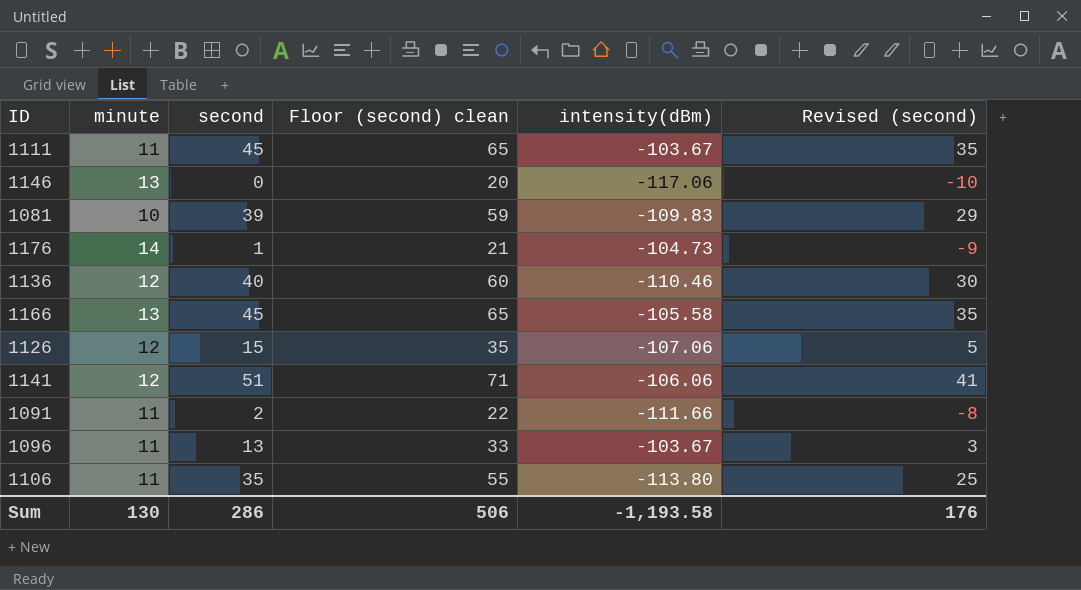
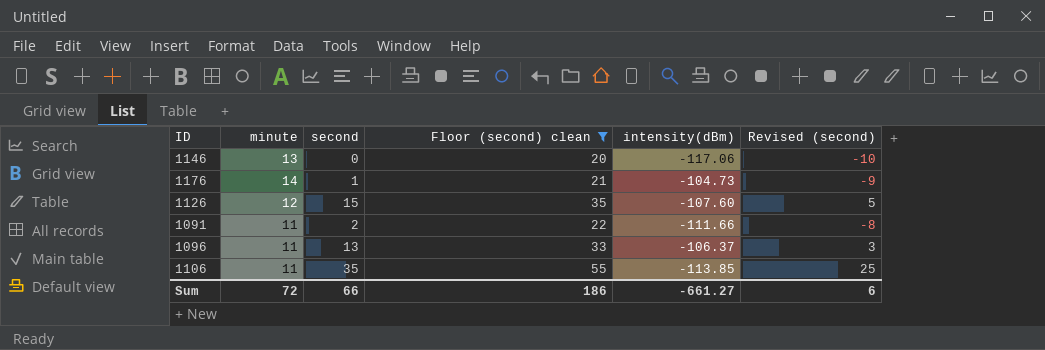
filter: none -> Floor (second) clean <= 55
1126 | intensity(dBm): -107.06 -> -107.60
1096 | intensity(dBm): -103.67 -> -106.37
1106 | intensity(dBm): -113.80 -> -113.85
Sum | minute: 130 -> 72
Sum | second: 286 -> 66
Sum | Floor (second) clean: 506 -> 186
Sum | intensity(dBm): -1,193.58 -> -661.27
Sum | Revised (second): 176 -> 6

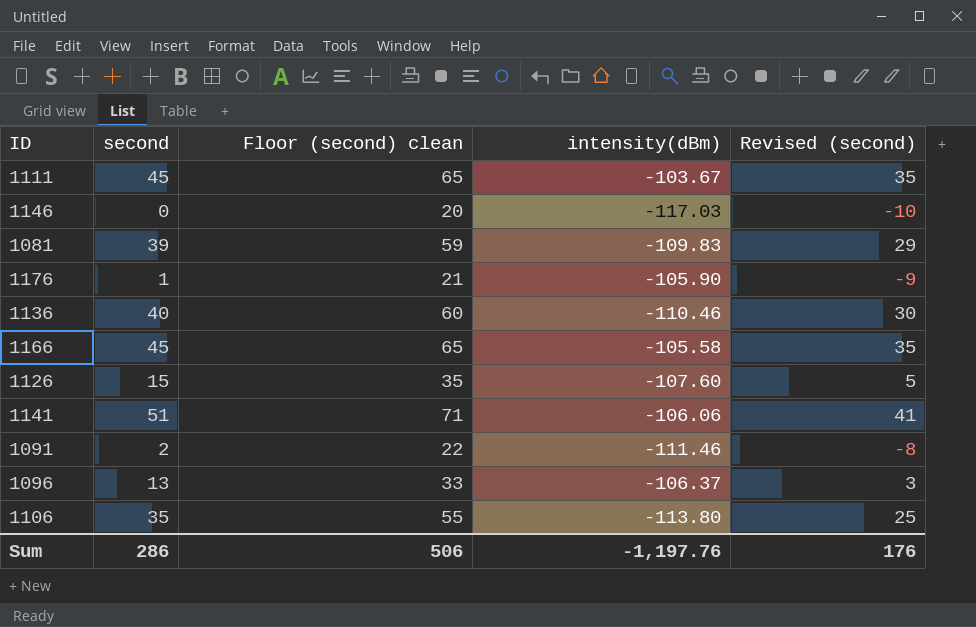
filter: Floor (second) clean <= 55 -> none
column minute | position: 2 -> none
1146 | intensity(dBm): -117.06 -> -117.03
1176 | intensity(dBm): -104.73 -> -105.90
1091 | intensity(dBm): -111.66 -> -111.46
1106 | intensity(dBm): -113.85 -> -113.80
Sum | second: 66 -> 286
Sum | Floor (second) clean: 186 -> 506
Sum | intensity(dBm): -661.27 -> -1,197.76
Sum | Revised (second): 6 -> 176

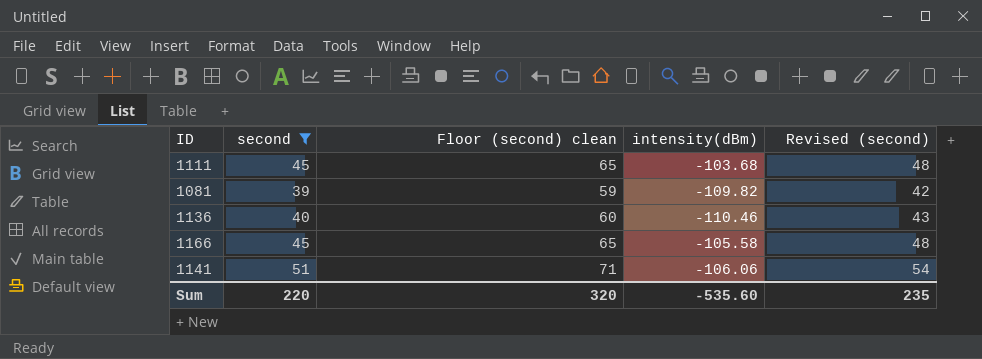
filter: none -> second >= 39
column Revised (second) | formula: [second] - 10 -> [second] + 3
1111 | intensity(dBm): -103.67 -> -103.68
1081 | intensity(dBm): -109.83 -> -109.82
Sum | second: 286 -> 220
Sum | Floor (second) clean: 506 -> 320
Sum | intensity(dBm): -1,197.76 -> -535.60
Sum | Revised (second): 176 -> 235

